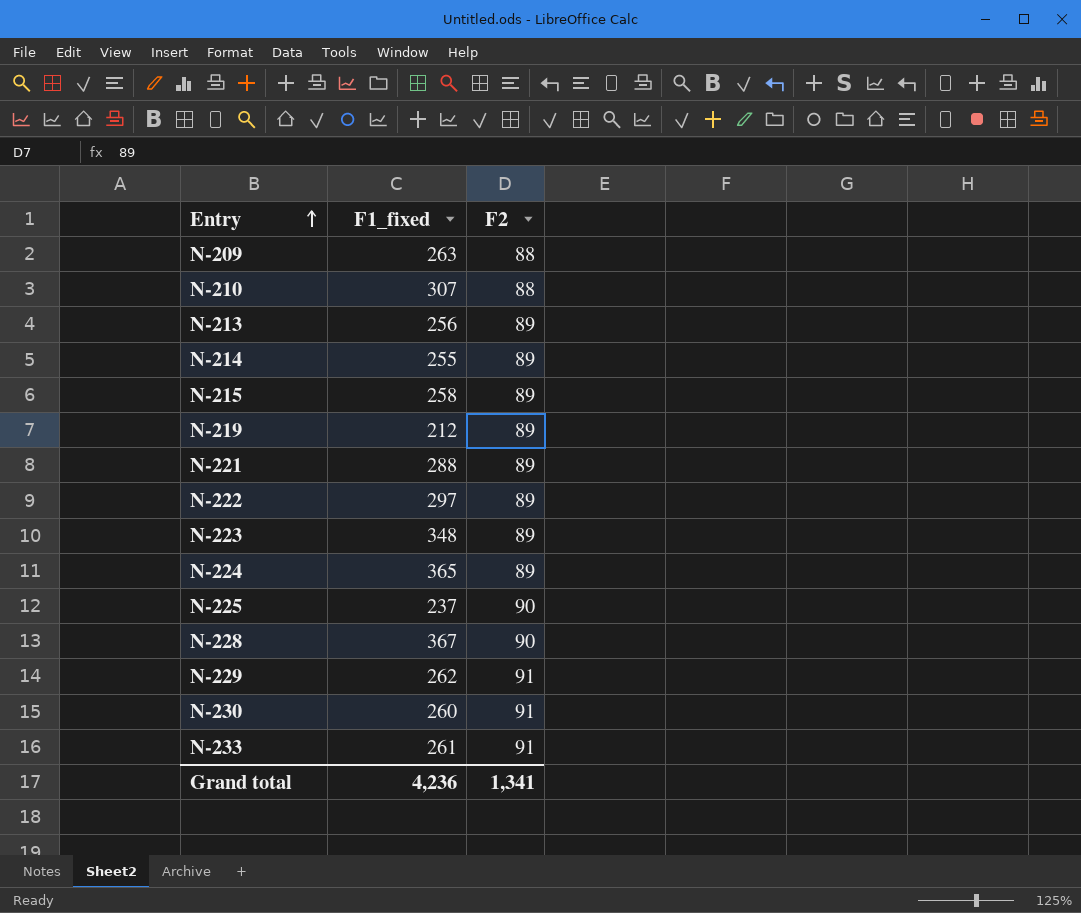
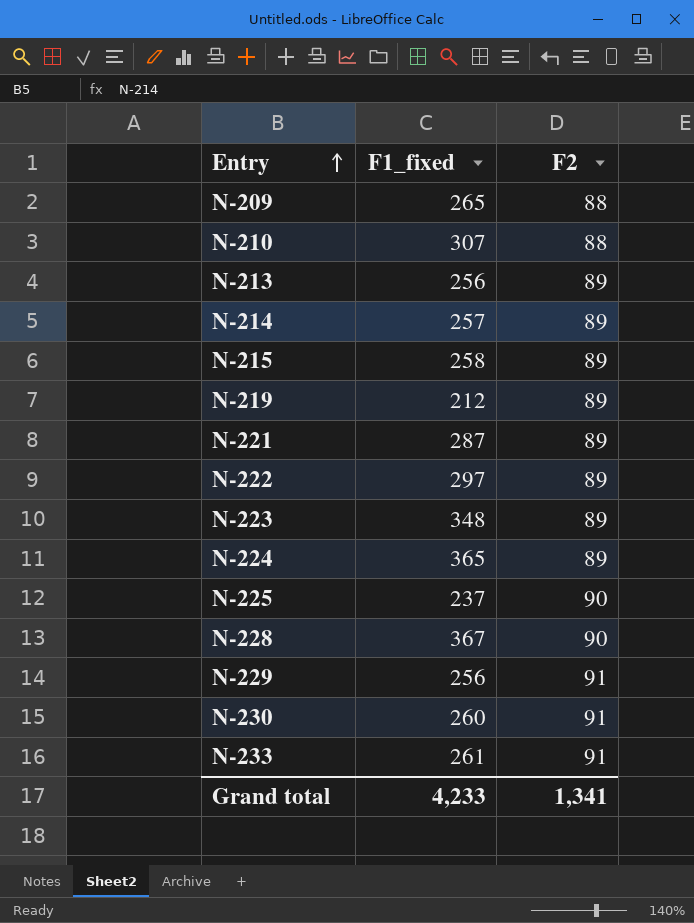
N-209 | F1_fixed: 263 -> 265
N-214 | F1_fixed: 255 -> 257
N-221 | F1_fixed: 288 -> 287
N-229 | F1_fixed: 262 -> 256
Grand total | F1_fixed: 4,236 -> 4,233

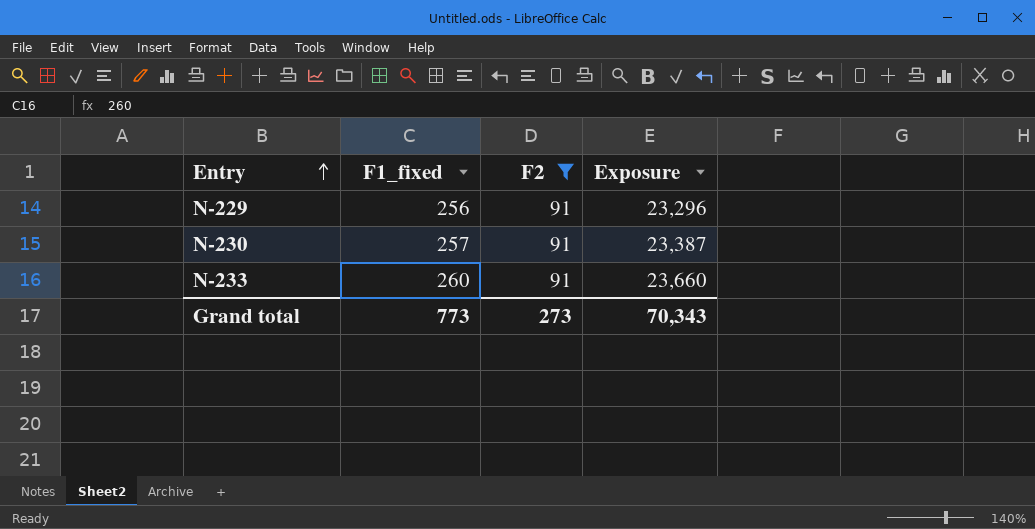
filter: none -> F2 = 91
column Exposure | formula: none -> [F1_fixed] * [F2]
N-230 | F1_fixed: 260 -> 257
N-233 | F1_fixed: 261 -> 260
Grand total | F1_fixed: 4,233 -> 773
Grand total | F2: 1,341 -> 273

